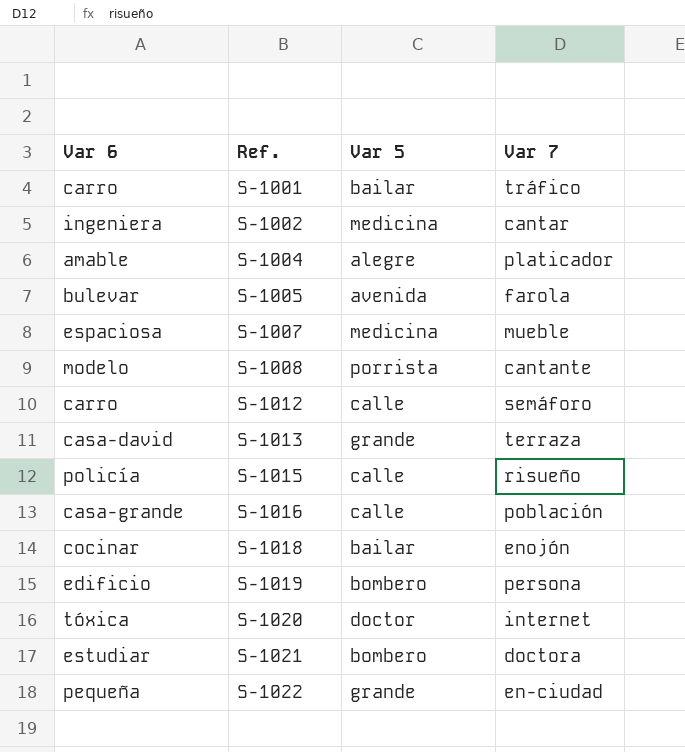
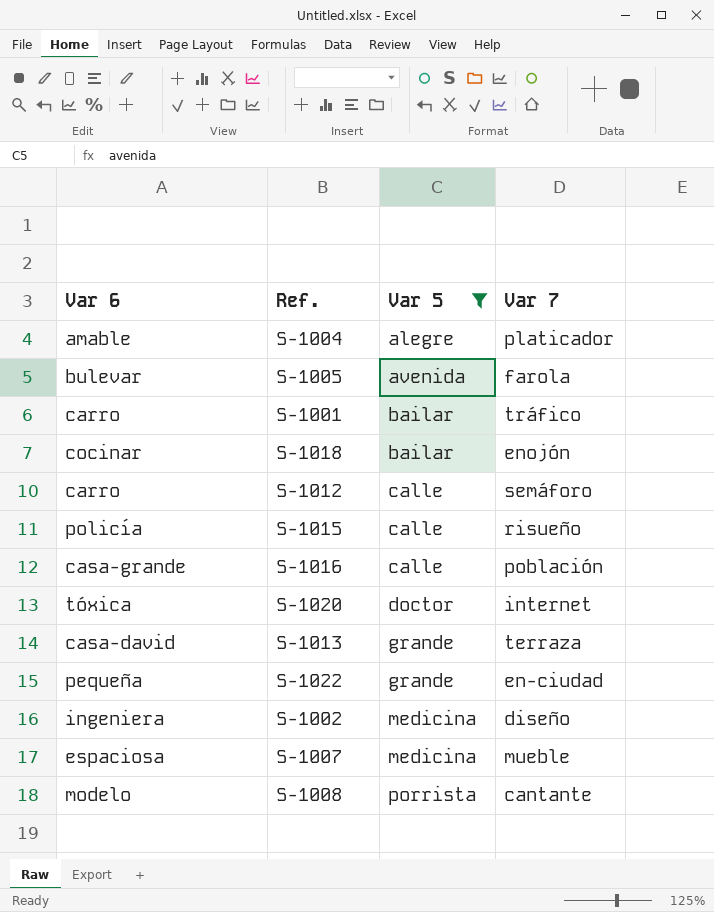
filter: none -> Var 5 != bombero
row order: Ref. ascending -> Var 5 ascending
S-1002 | Var 7: cantar -> diseño

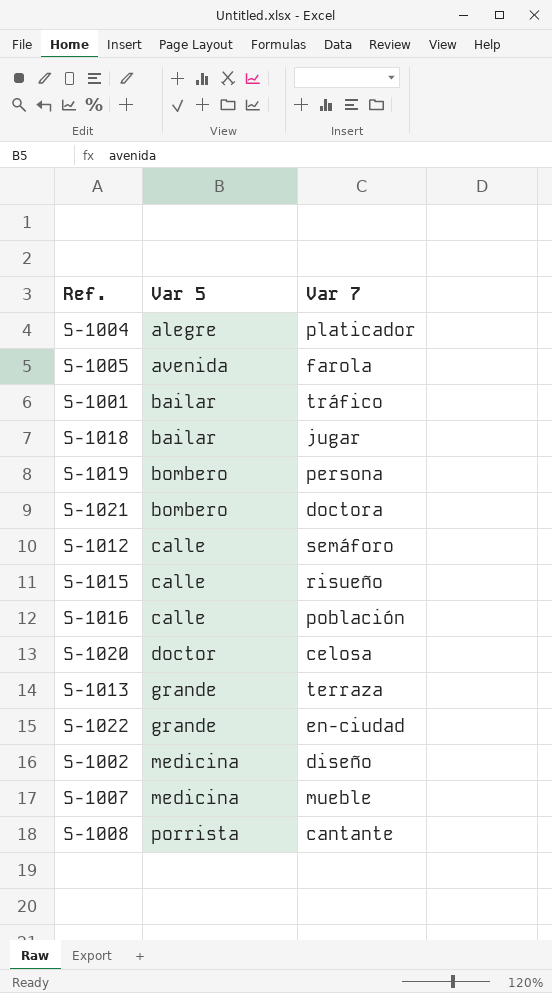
filter: Var 5 != bombero -> none
column Var 6 | position: 1 -> none
S-1018 | Var 7: enojón -> jugar
S-1020 | Var 7: internet -> celosa

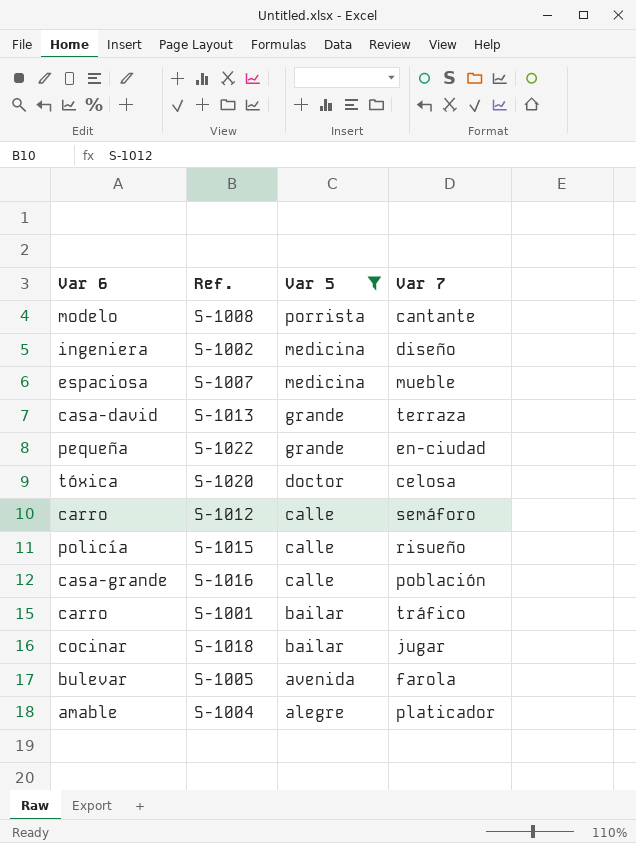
filter: none -> Var 5 != bombero
row order: Var 5 ascending -> Var 5 descending
column Var 6 | position: none -> 1

